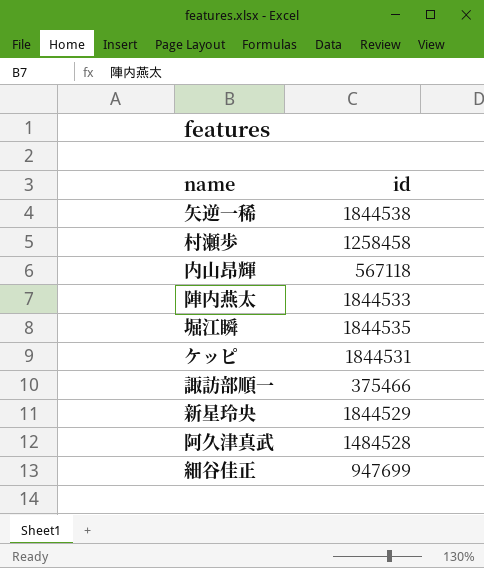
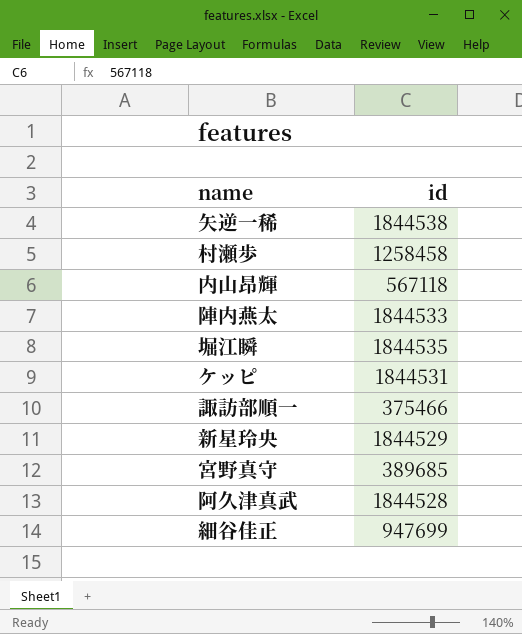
row 宮野真守: none -> 389685
阿久津真武 | id: 1484528 -> 1844528

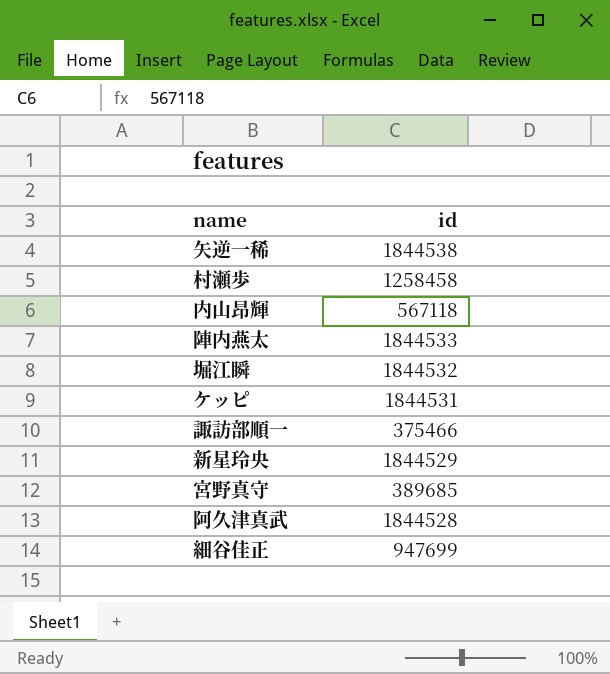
堀江瞬 | id: 1844535 -> 1844532

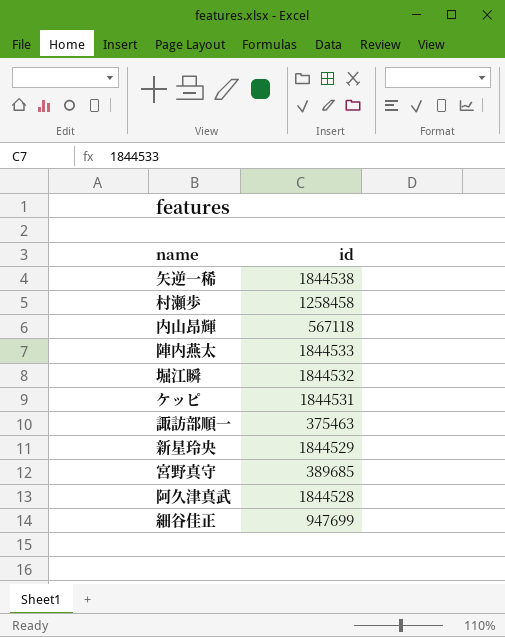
諏訪部順一 | id: 375466 -> 375463

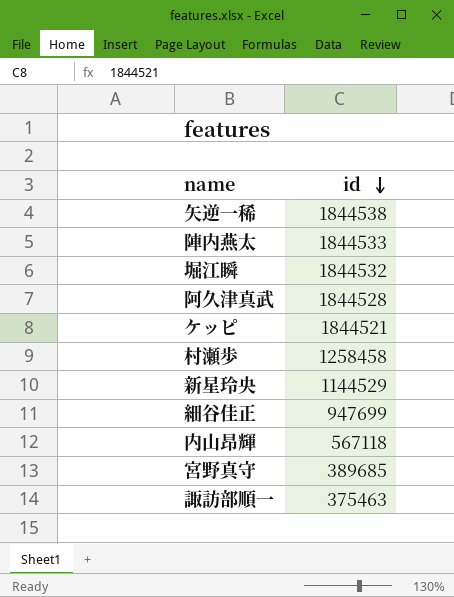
row order: none -> id descending
ケッピ | id: 1844531 -> 1844521
新星玲央 | id: 1844529 -> 1144529

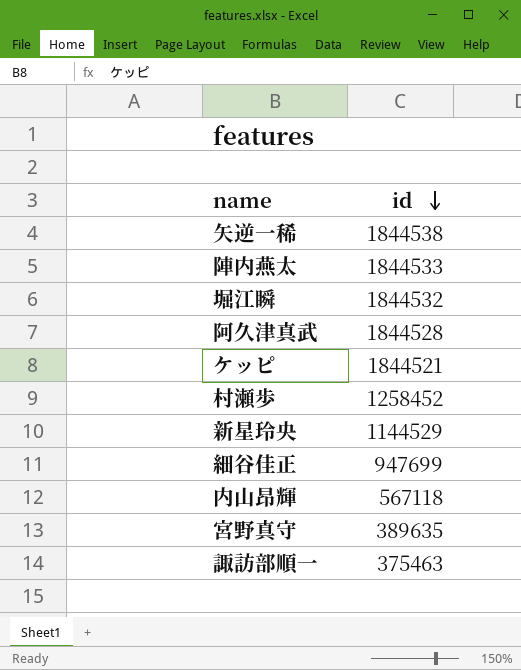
村瀬歩 | id: 1258458 -> 1258452
宮野真守 | id: 389685 -> 389635

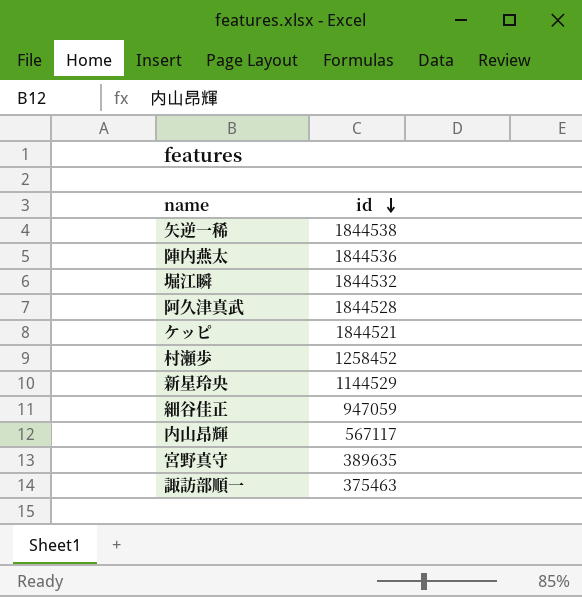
陣内燕太 | id: 1844533 -> 1844536
細谷佳正 | id: 947699 -> 947059
内山昂輝 | id: 567118 -> 567117

